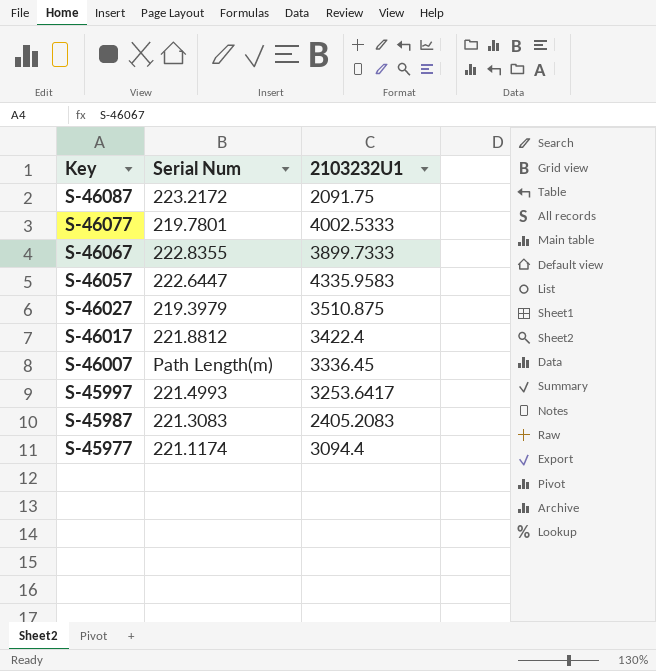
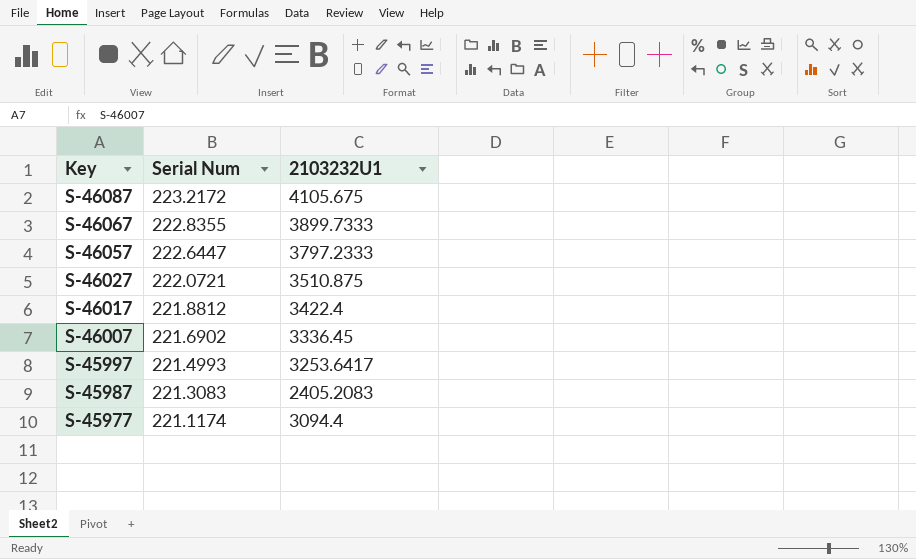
row S-46077: 219.7801 | 4002.5333 -> none
S-46087 | 2103232U1: 2091.75 -> 4105.675
S-46057 | 2103232U1: 4335.9583 -> 3797.2333
S-46027 | Serial Num: 219.3979 -> 222.0721
S-46007 | Serial Num: Path Length(m) -> 221.6902

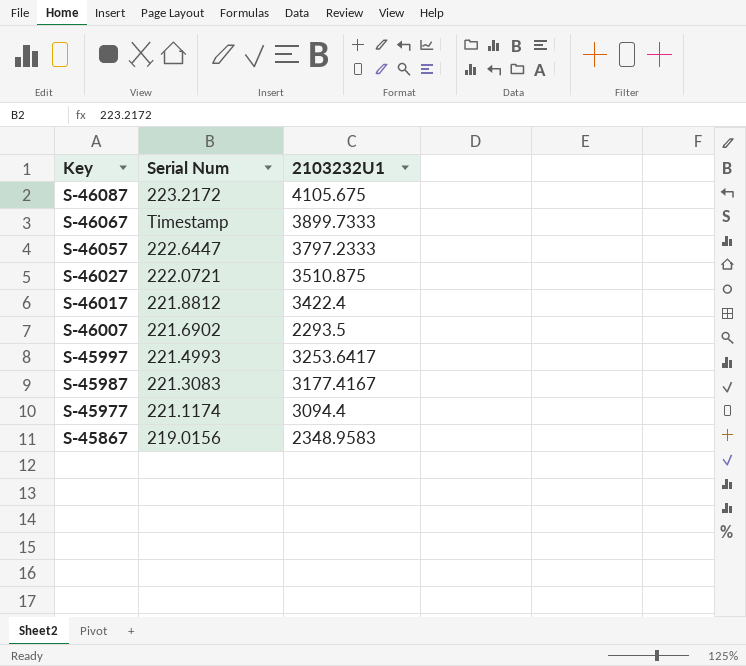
S-46067 | Serial Num: 222.8355 -> Timestamp
S-46007 | 2103232U1: 3336.45 -> 2293.5
S-45987 | 2103232U1: 2405.2083 -> 3177.4167
row S-45867: none -> 219.0156 | 2348.9583

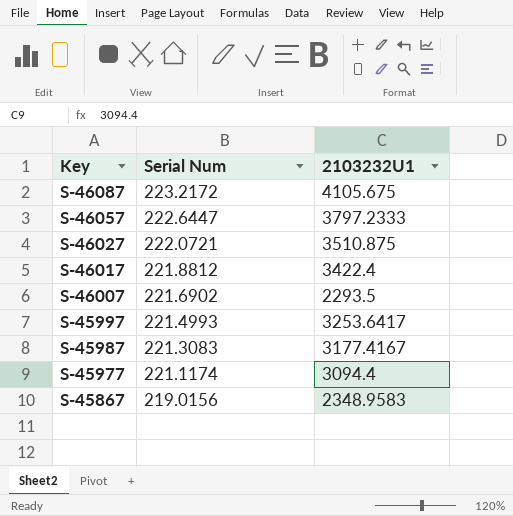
row S-46067: Timestamp | 3899.7333 -> none

